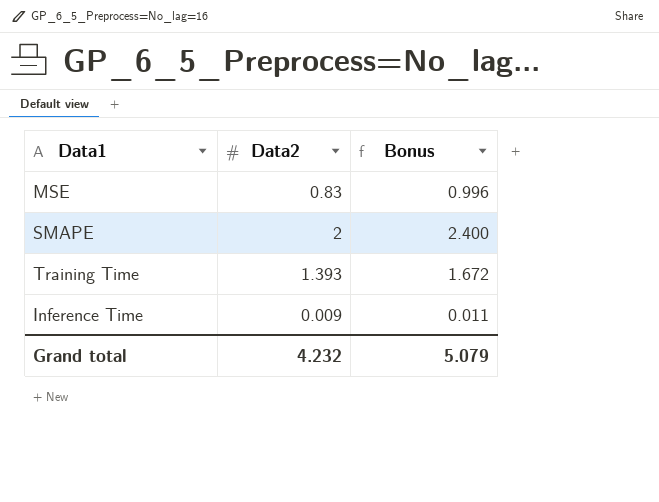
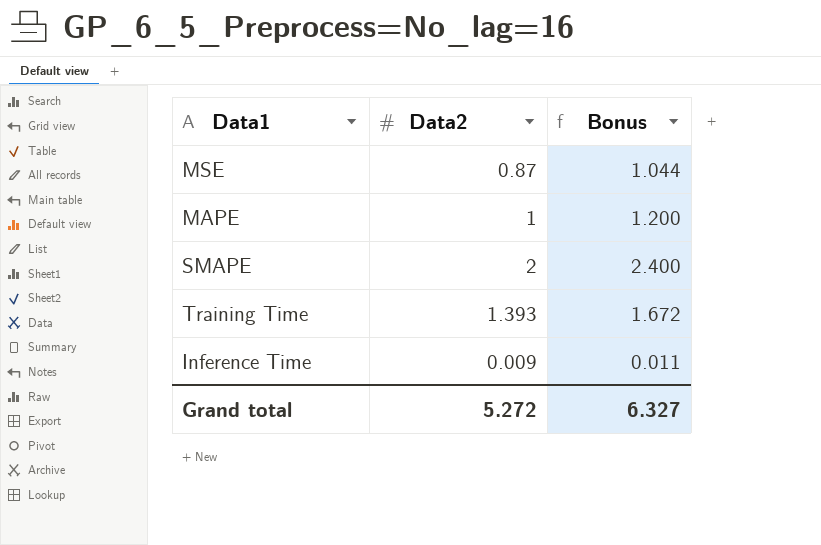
MSE | Data2: 0.83 -> 0.87
MSE | Bonus: 0.996 -> 1.044
row MAPE: none -> 1 | 1.200
Grand total | Data2: 4.232 -> 5.272
Grand total | Bonus: 5.079 -> 6.327

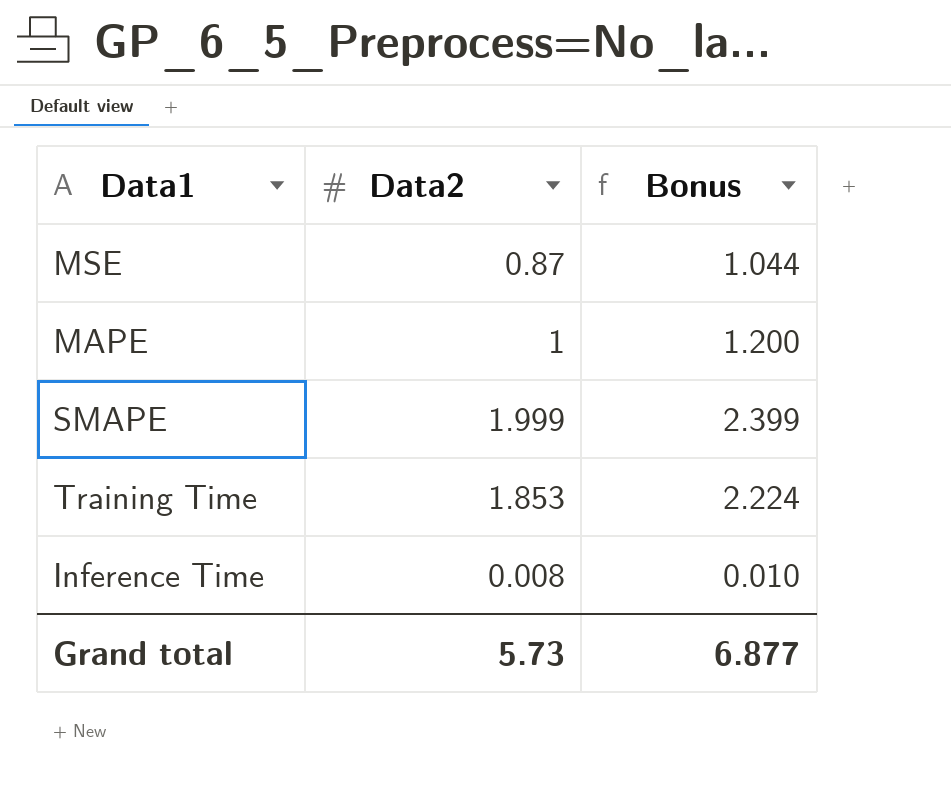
SMAPE | Data2: 2 -> 1.999
SMAPE | Bonus: 2.400 -> 2.399
Training Time | Data2: 1.393 -> 1.853
Training Time | Bonus: 1.672 -> 2.224
Inference Time | Data2: 0.009 -> 0.008
Inference Time | Bonus: 0.011 -> 0.010
Grand total | Data2: 5.272 -> 5.73
Grand total | Bonus: 6.327 -> 6.877

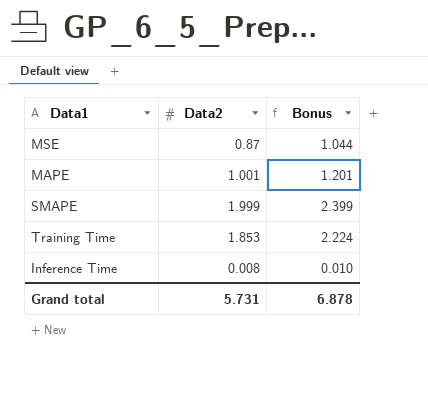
MAPE | Data2: 1 -> 1.001
MAPE | Bonus: 1.200 -> 1.201
Grand total | Data2: 5.73 -> 5.731
Grand total | Bonus: 6.877 -> 6.878

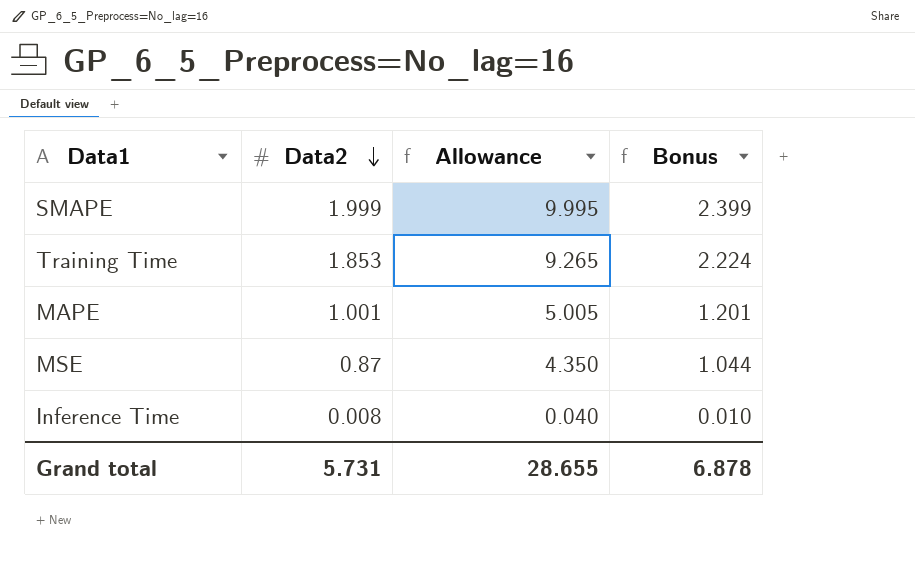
row order: none -> Data2 descending
column Allowance | formula: none -> [Data2] * 5

